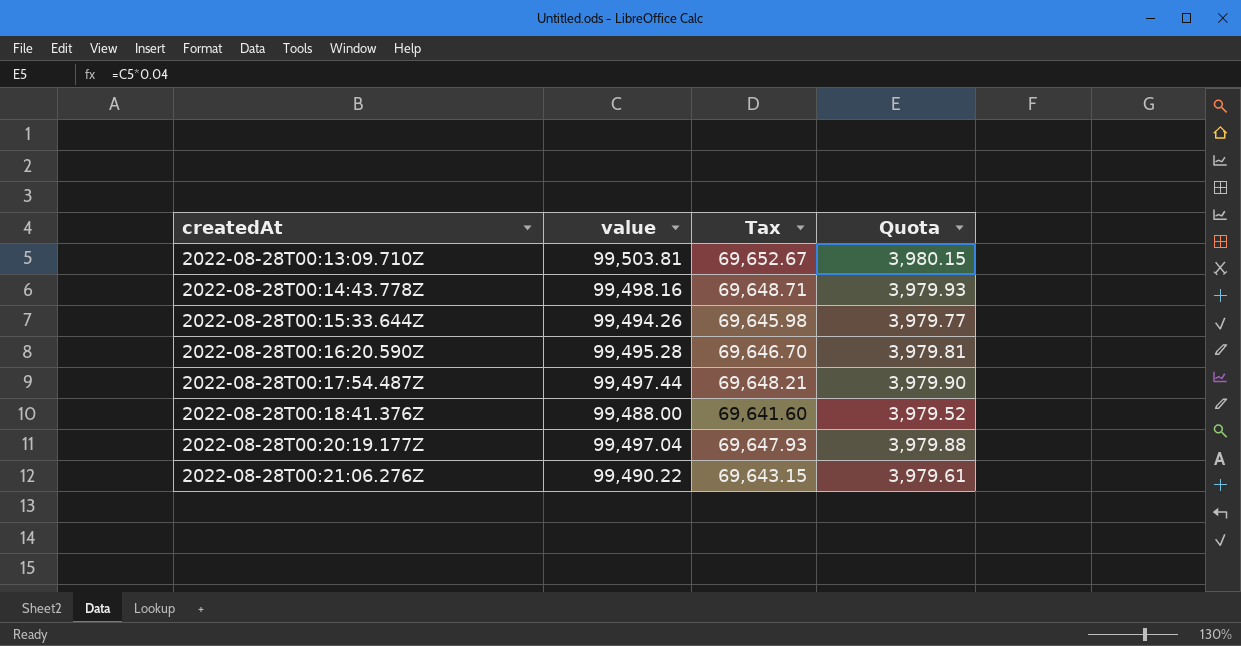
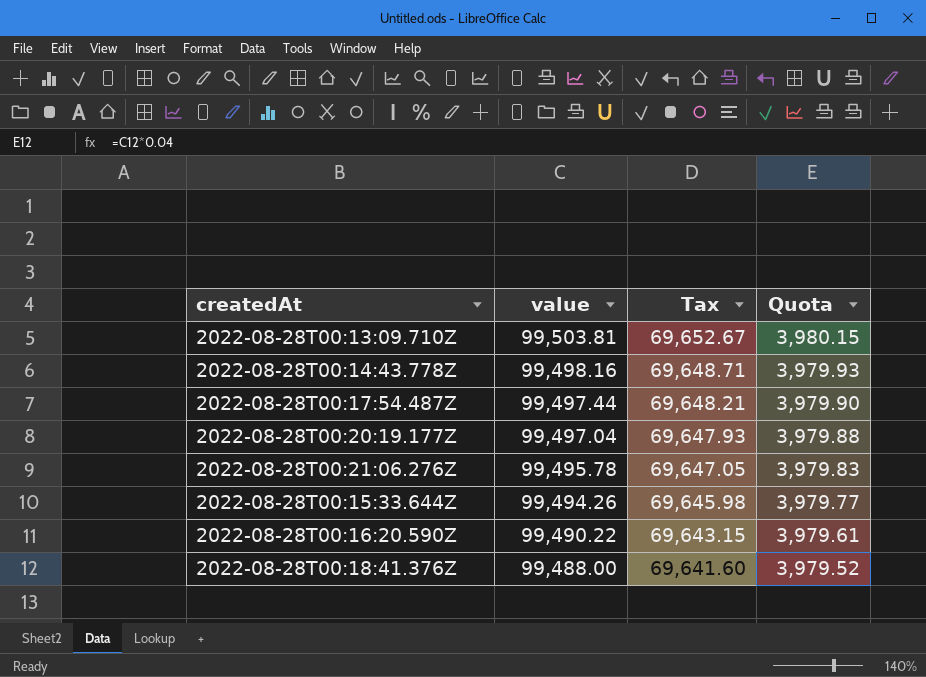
row order: createdAt ascending -> value descending
2022-08-28T00:21:06.276Z | value: 99,490.22 -> 99,495.78
2022-08-28T00:21:06.276Z | Tax: 69,643.15 -> 69,647.05
2022-08-28T00:21:06.276Z | Quota: 3,979.61 -> 3,979.83
2022-08-28T00:16:20.590Z | value: 99,495.28 -> 99,490.22
2022-08-28T00:16:20.590Z | Tax: 69,646.70 -> 69,643.15
2022-08-28T00:16:20.590Z | Quota: 3,979.81 -> 3,979.61

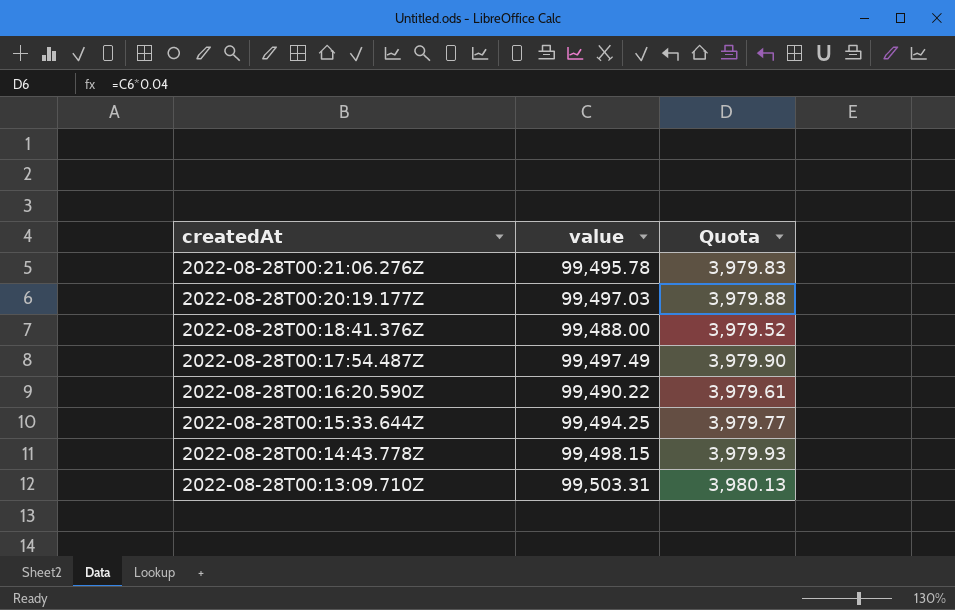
row order: value descending -> createdAt descending
column Tax | formula: [value] * 0.7 -> none
2022-08-28T00:20:19.177Z | value: 99,497.04 -> 99,497.03
2022-08-28T00:17:54.487Z | value: 99,497.44 -> 99,497.49
2022-08-28T00:15:33.644Z | value: 99,494.26 -> 99,494.25
2022-08-28T00:14:43.778Z | value: 99,498.16 -> 99,498.15
2022-08-28T00:13:09.710Z | value: 99,503.81 -> 99,503.31
2022-08-28T00:13:09.710Z | Quota: 3,980.15 -> 3,980.13

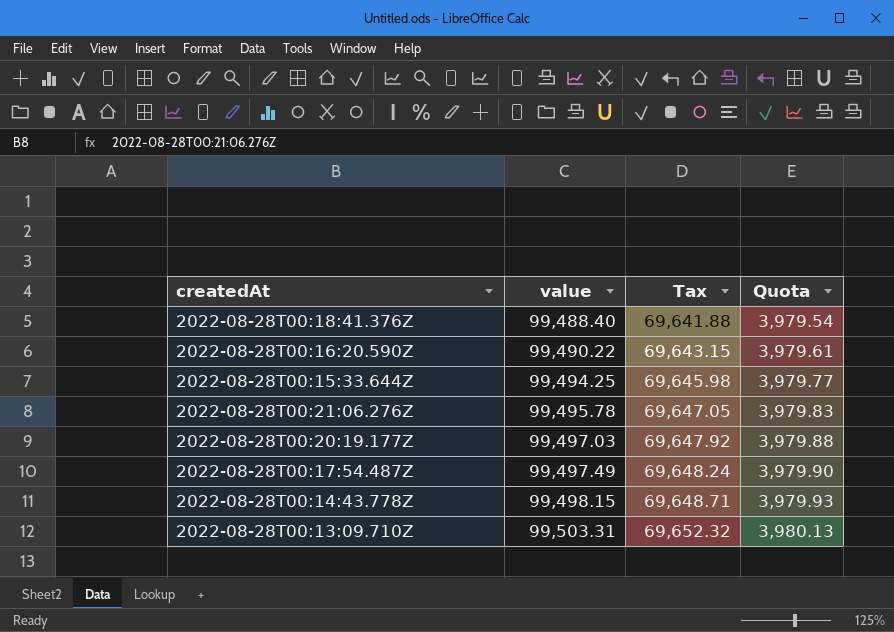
row order: createdAt descending -> value ascending
column Tax | formula: none -> [value] * 0.7
2022-08-28T00:18:41.376Z | value: 99,488.00 -> 99,488.40
2022-08-28T00:18:41.376Z | Quota: 3,979.52 -> 3,979.54

